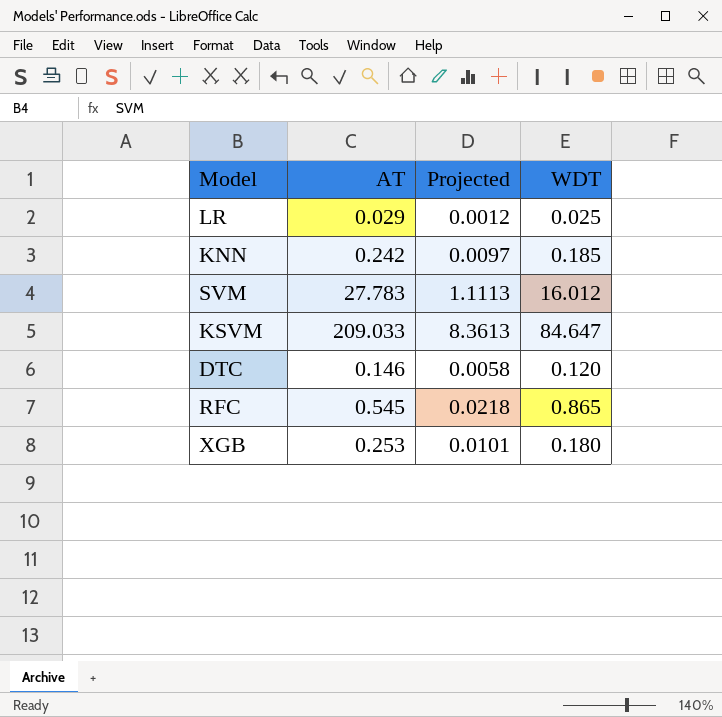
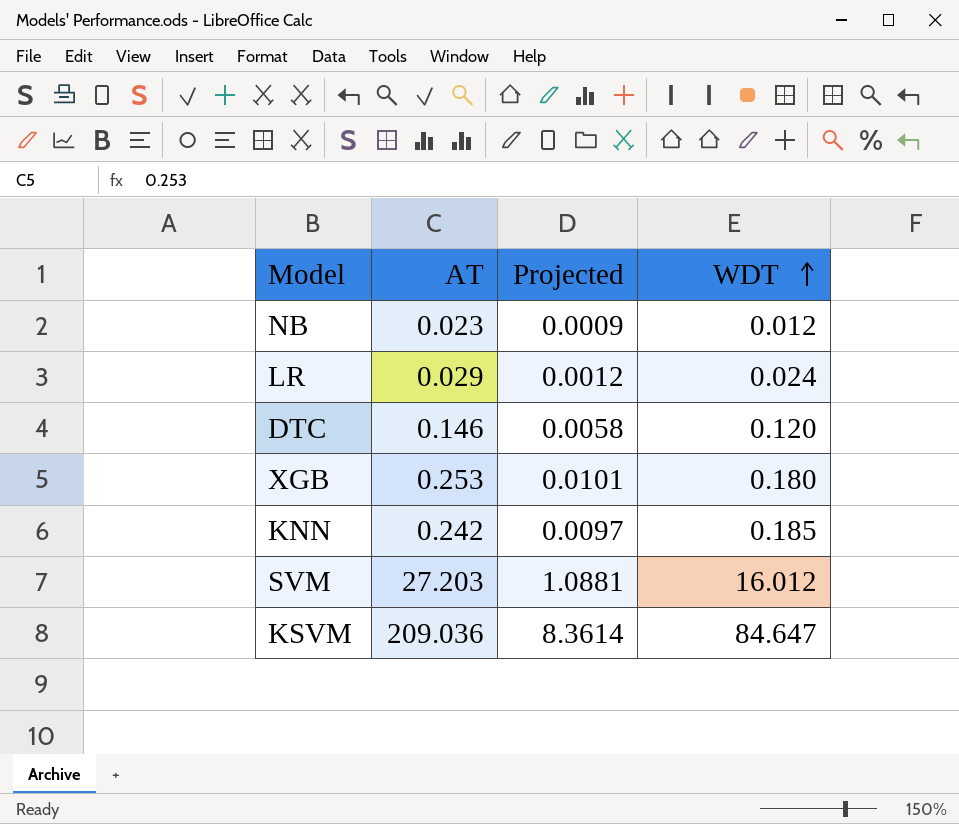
row order: none -> WDT ascending
row RFC: 0.545 | 0.0218 | 0.865 -> none
row NB: none -> 0.023 | 0.0009 | 0.012
LR | WDT: 0.025 -> 0.024
SVM | AT: 27.783 -> 27.203
SVM | Projected: 1.1113 -> 1.0881
KSVM | AT: 209.033 -> 209.036
KSVM | Projected: 8.3613 -> 8.3614

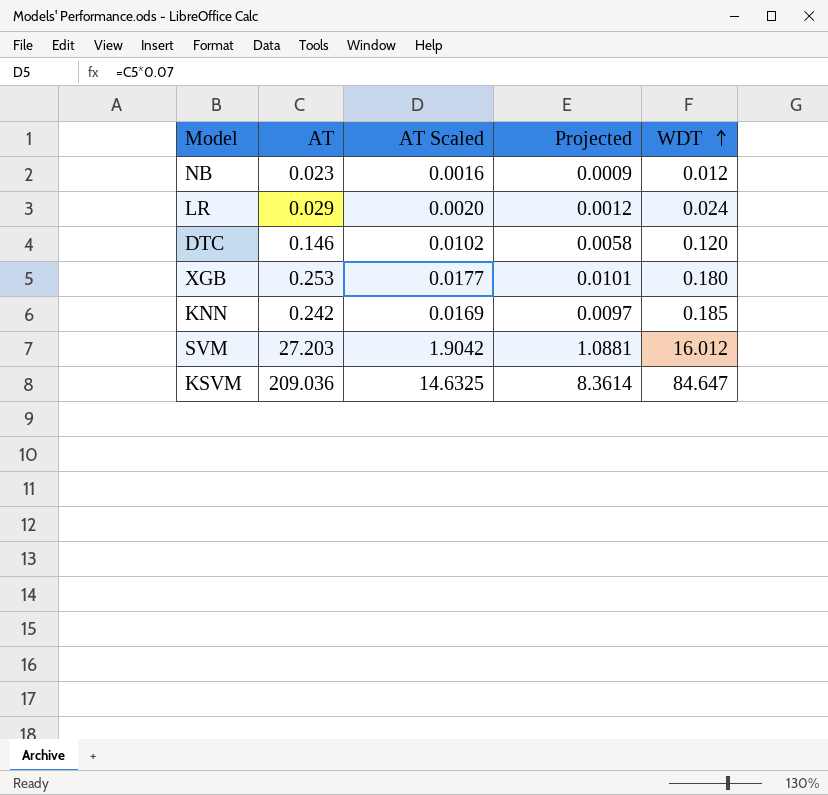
column AT Scaled | formula: none -> [AT] * 0.07

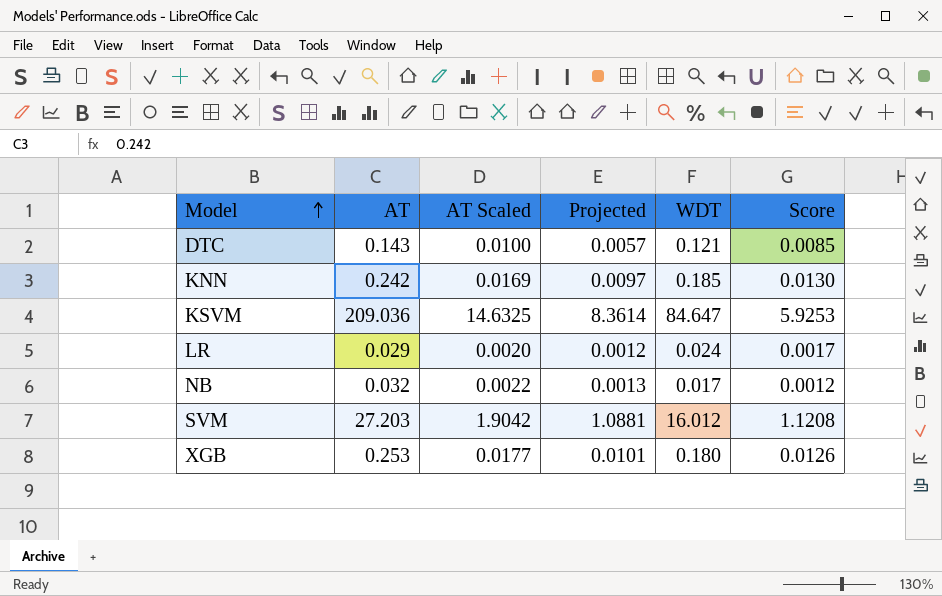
row order: WDT ascending -> Model ascending
column Score | formula: none -> [WDT] * 0.07
DTC | AT: 0.146 -> 0.143
DTC | AT Scaled: 0.0102 -> 0.0100
DTC | Projected: 0.0058 -> 0.0057
DTC | WDT: 0.120 -> 0.121
NB | AT: 0.023 -> 0.032
NB | AT Scaled: 0.0016 -> 0.0022
NB | Projected: 0.0009 -> 0.0013
NB | WDT: 0.012 -> 0.017

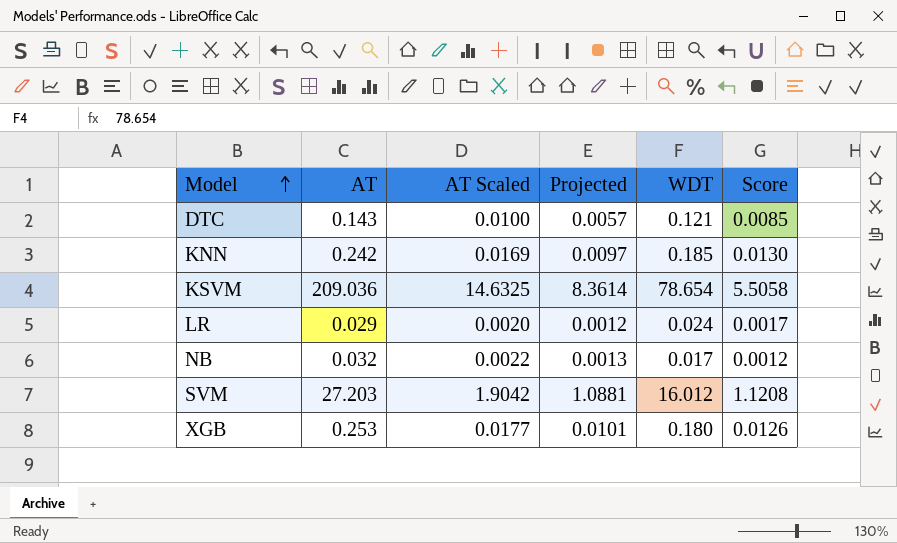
KSVM | WDT: 84.647 -> 78.654
KSVM | Score: 5.9253 -> 5.5058

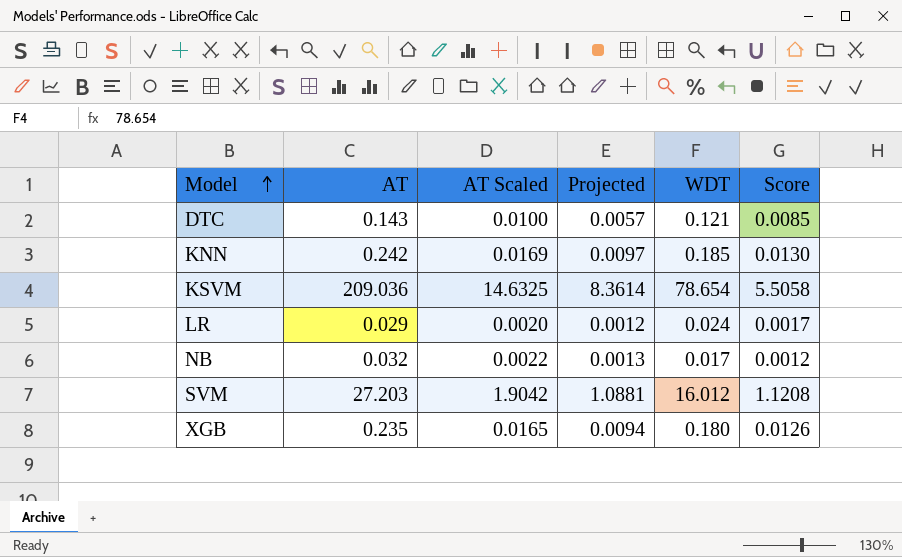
XGB | AT: 0.253 -> 0.235
XGB | AT Scaled: 0.0177 -> 0.0165
XGB | Projected: 0.0101 -> 0.0094

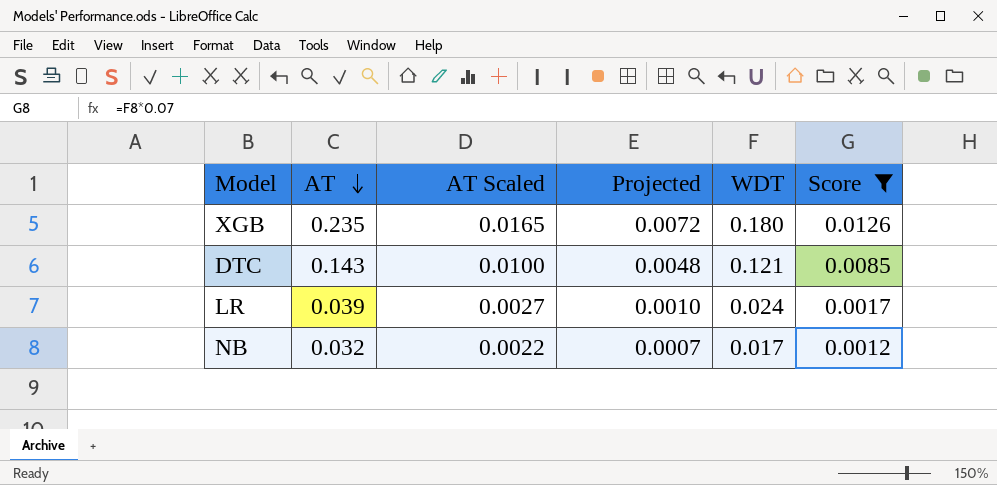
filter: none -> Score <= 0.0126
row order: Model ascending -> AT descending
column Projected | formula: [AT] * 0.04 -> [WDT] * 0.04
LR | AT: 0.029 -> 0.039
LR | AT Scaled: 0.0020 -> 0.0027

